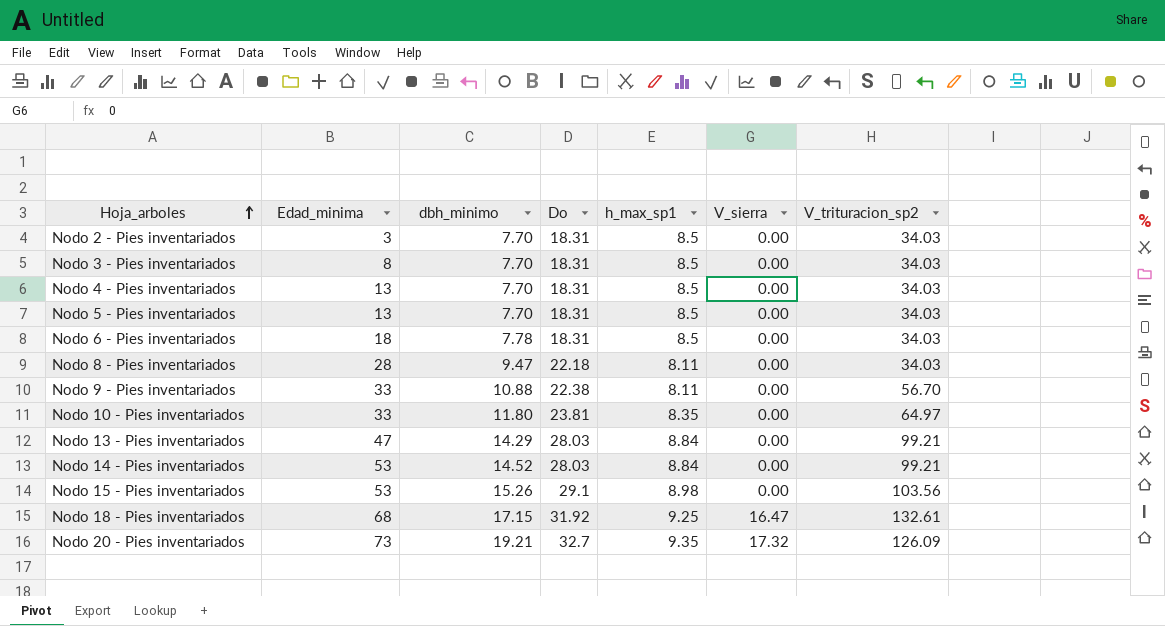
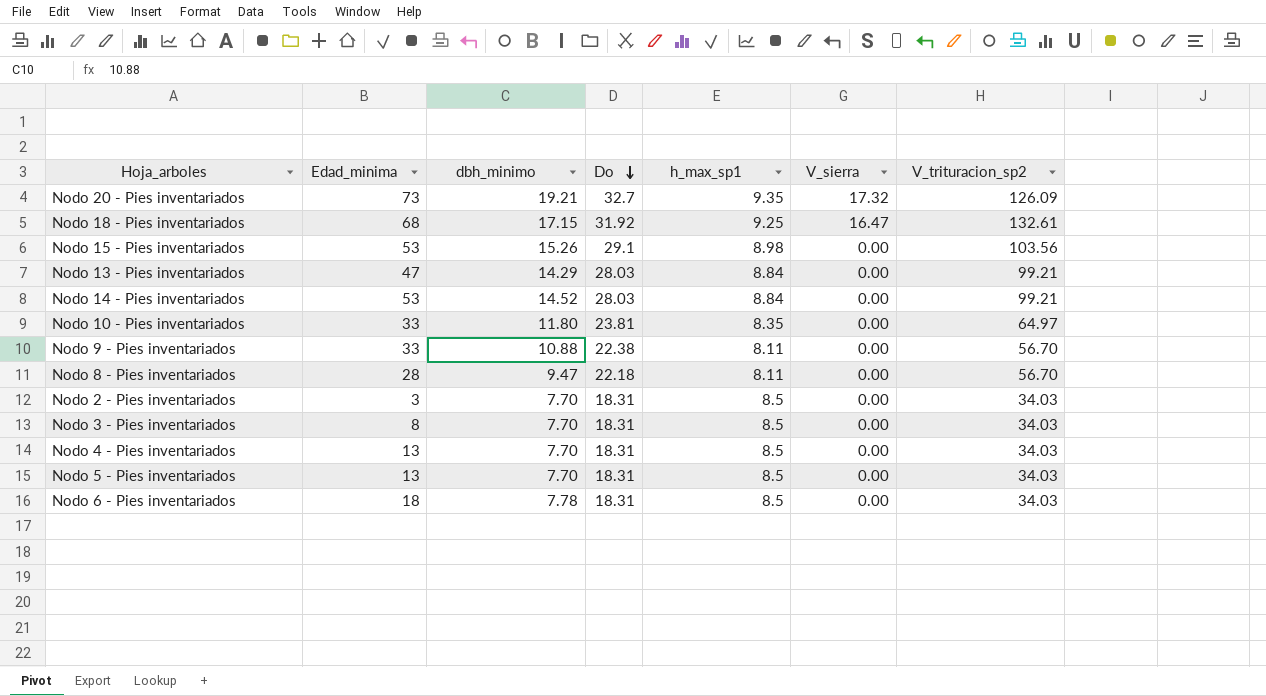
row order: Hoja_arboles ascending -> Do descending
Nodo 8 - Pies inventariados | V_trituracion_sp2: 34.03 -> 56.70

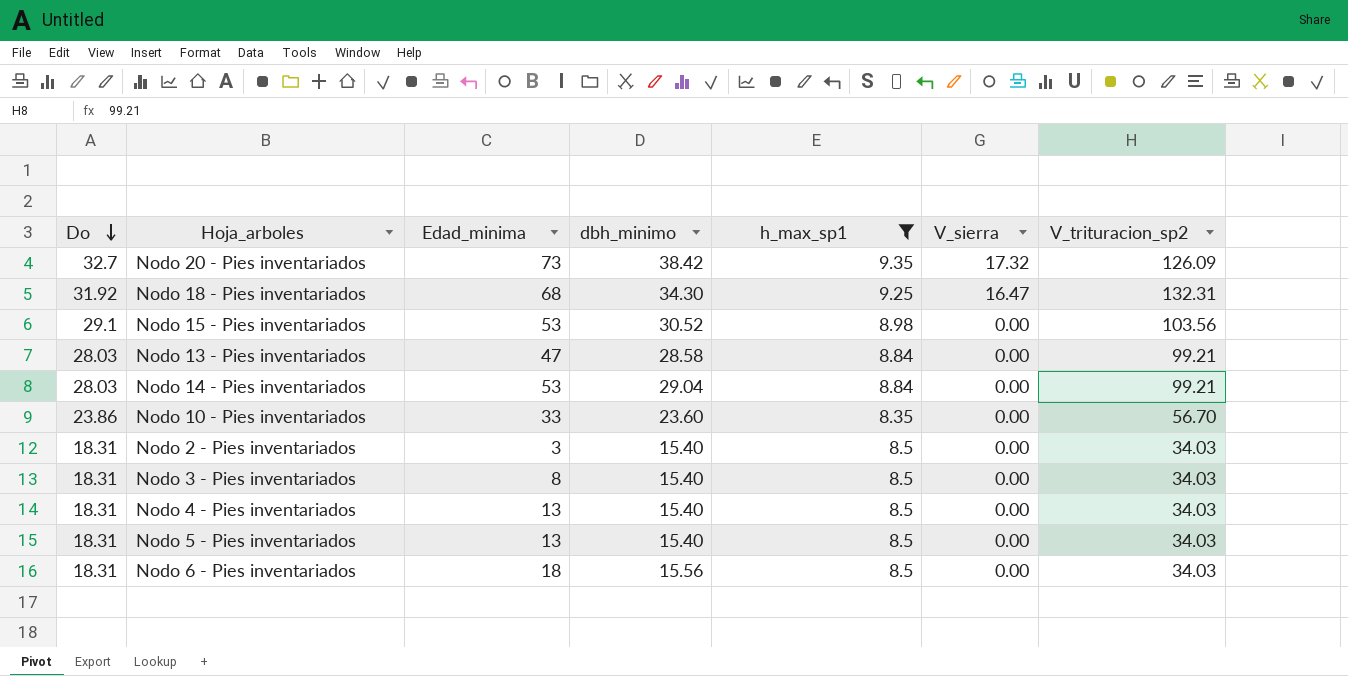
filter: none -> h_max_sp1 != 8.11
column Do | position: 4 -> 1
Nodo 20 - Pies inventariados | dbh_minimo: 19.21 -> 38.42
Nodo 18 - Pies inventariados | dbh_minimo: 17.15 -> 34.30
Nodo 18 - Pies inventariados | V_trituracion_sp2: 132.61 -> 132.31
Nodo 15 - Pies inventariados | dbh_minimo: 15.26 -> 30.52
Nodo 13 - Pies inventariados | dbh_minimo: 14.29 -> 28.58
Nodo 14 - Pies inventariados | dbh_minimo: 14.52 -> 29.04
Nodo 10 - Pies inventariados | Do: 23.81 -> 23.86
Nodo 10 - Pies inventariados | dbh_minimo: 11.80 -> 23.60
Nodo 10 - Pies inventariados | V_trituracion_sp2: 64.97 -> 56.70
Nodo 2 - Pies inventariados | dbh_minimo: 7.70 -> 15.40
Nodo 3 - Pies inventariados | dbh_minimo: 7.70 -> 15.40
Nodo 4 - Pies inventariados | dbh_minimo: 7.70 -> 15.40
Nodo 5 - Pies inventariados | dbh_minimo: 7.70 -> 15.40
Nodo 6 - Pies inventariados | dbh_minimo: 7.78 -> 15.56

